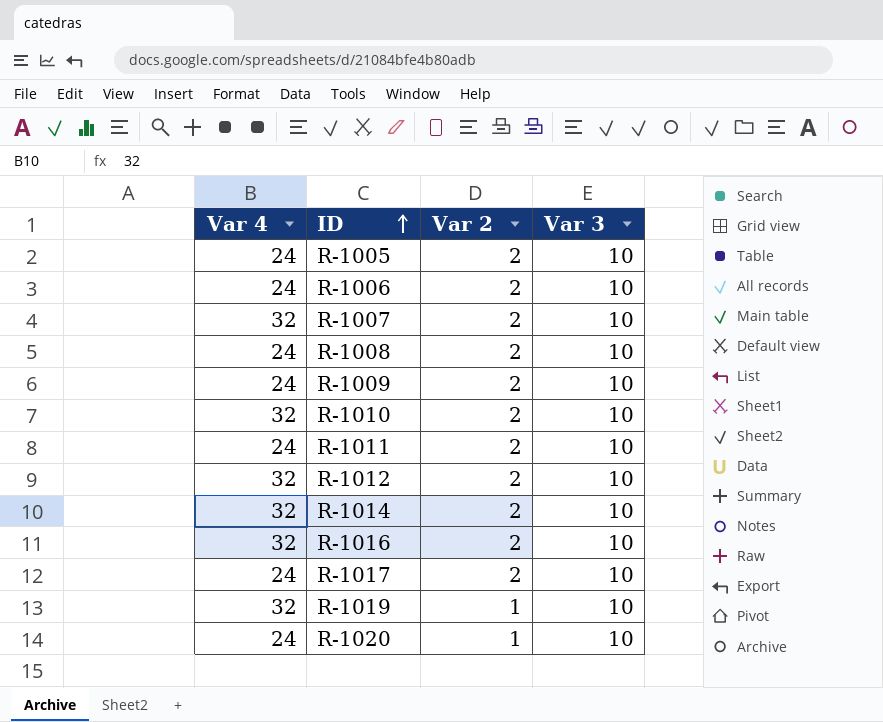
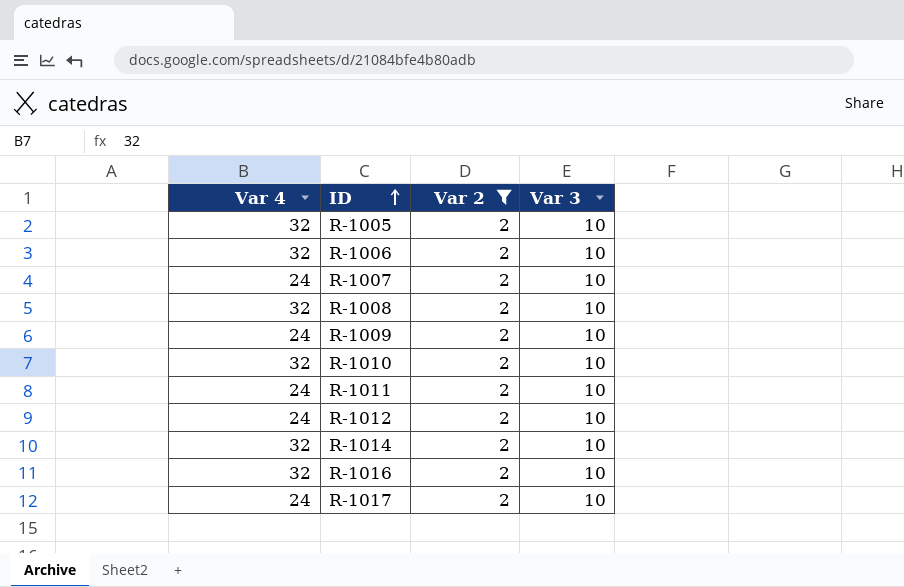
filter: none -> Var 2 = 2
R-1005 | Var 4: 24 -> 32
R-1006 | Var 4: 24 -> 32
R-1007 | Var 4: 32 -> 24
R-1008 | Var 4: 24 -> 32
R-1012 | Var 4: 32 -> 24

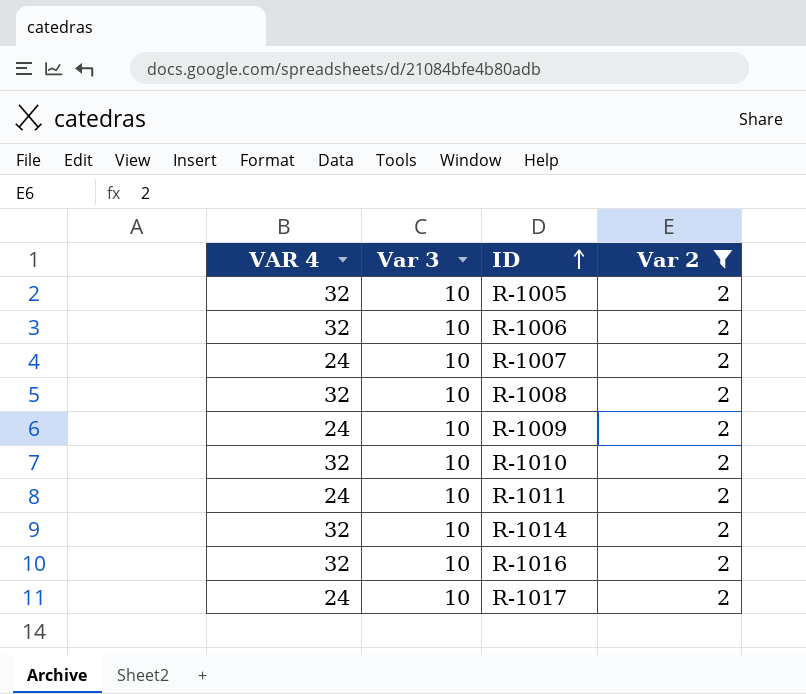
column name: Var 4 -> VAR 4
column Var 3 | position: 4 -> 2
row R-1012: 24 | 2 | 10 -> none

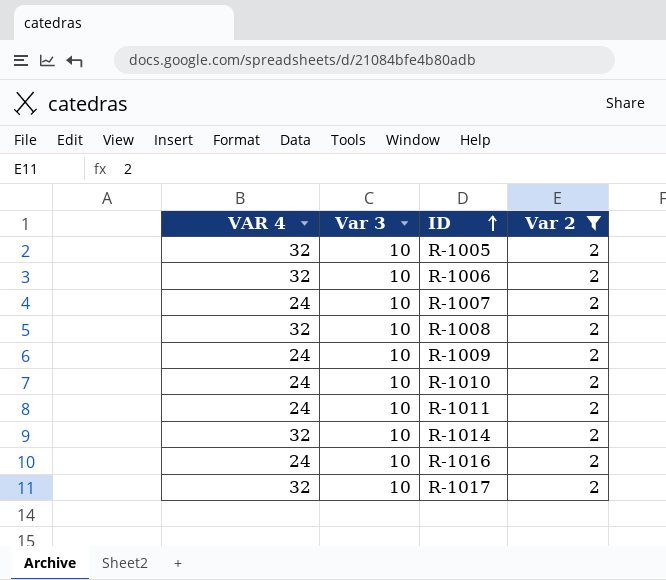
R-1010 | VAR 4: 32 -> 24
R-1016 | VAR 4: 32 -> 24
R-1017 | VAR 4: 24 -> 32

